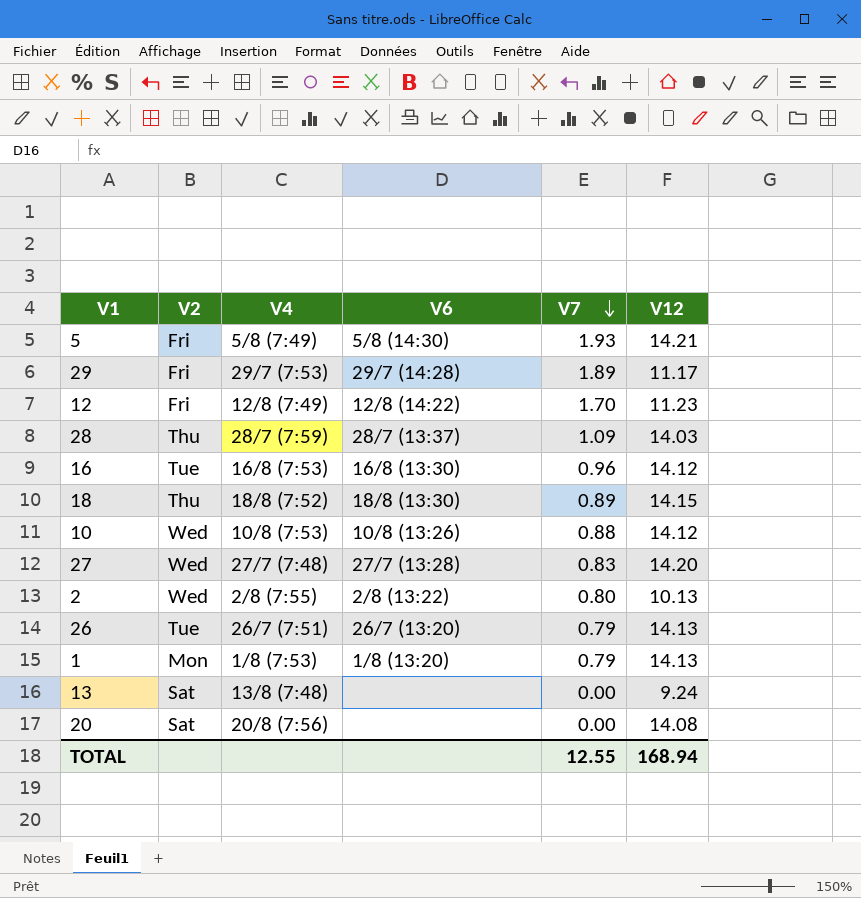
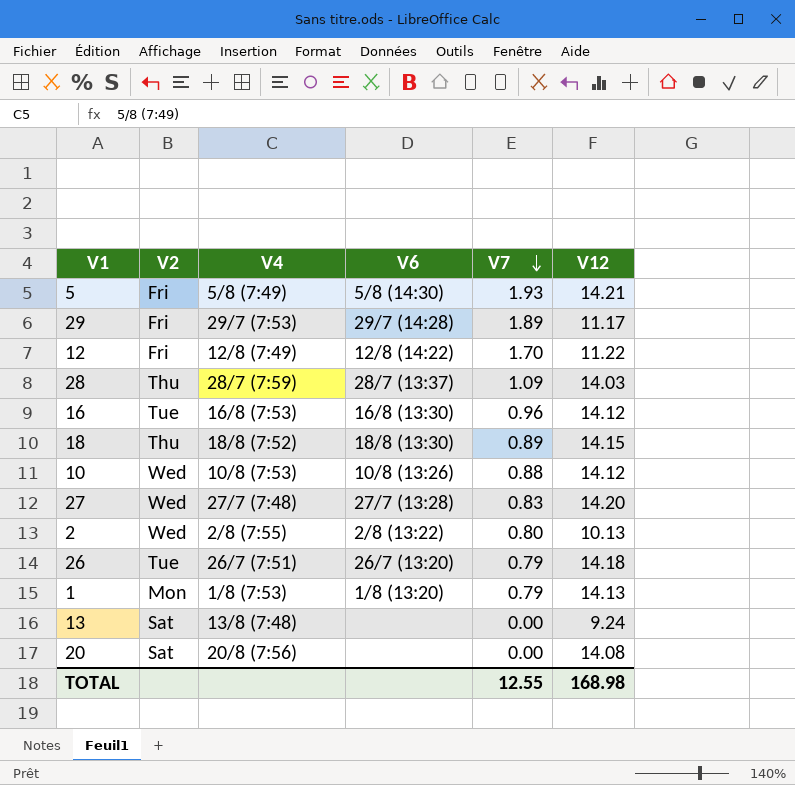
12 | V12: 11.23 -> 11.22
26 | V12: 14.13 -> 14.18
TOTAL | V12: 168.94 -> 168.98

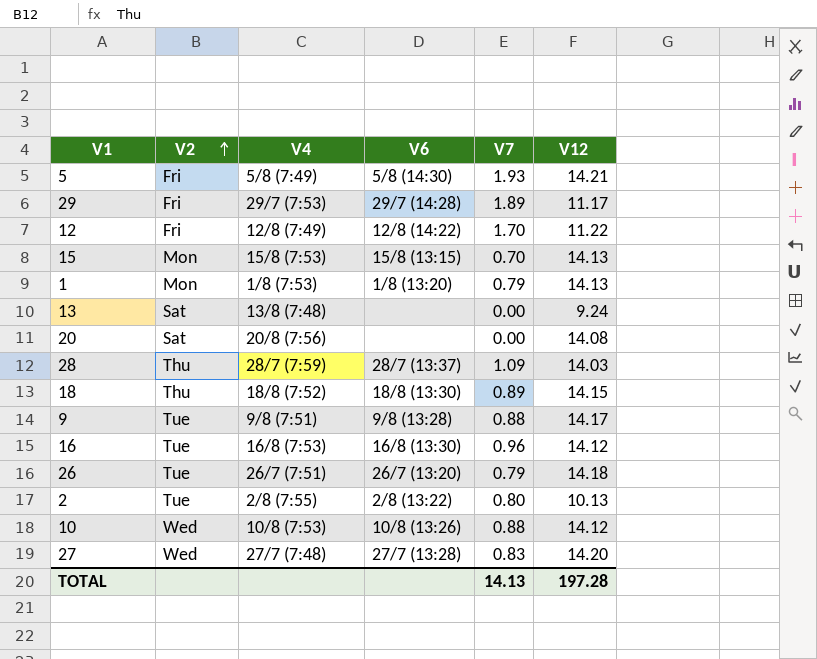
row order: V7 descending -> V2 ascending
row 15: none -> Mon | 15/8 (7:53) | 15/8 (13:15) | 0.70 | 14.13
row 9: none -> Tue | 9/8 (7:51) | 9/8 (13:28) | 0.88 | 14.17
2 | V2: Wed -> Tue
TOTAL | V7: 12.55 -> 14.13
TOTAL | V12: 168.98 -> 197.28

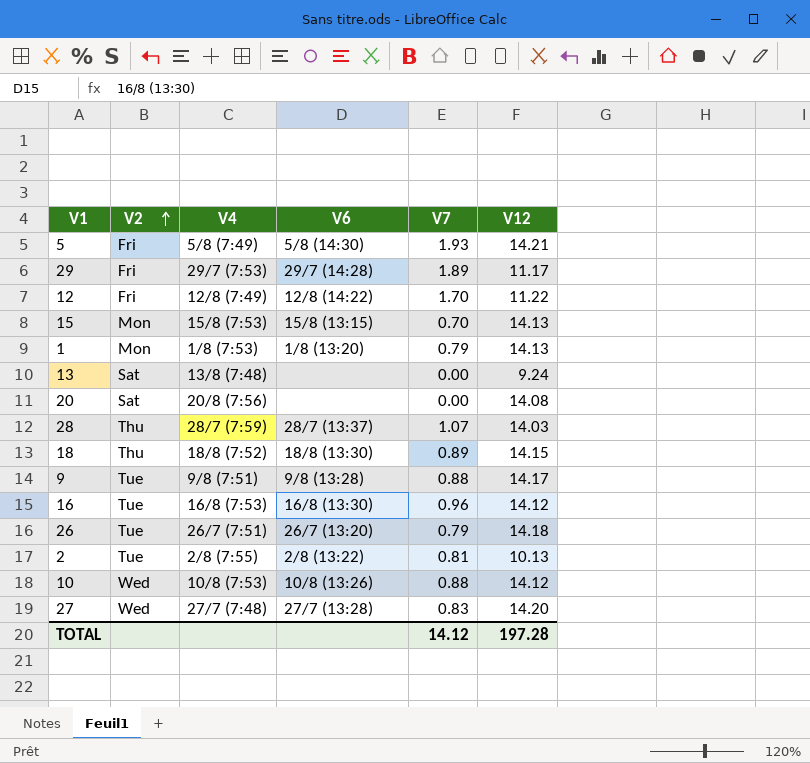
28 | V7: 1.09 -> 1.07
2 | V7: 0.80 -> 0.81
TOTAL | V7: 14.13 -> 14.12

